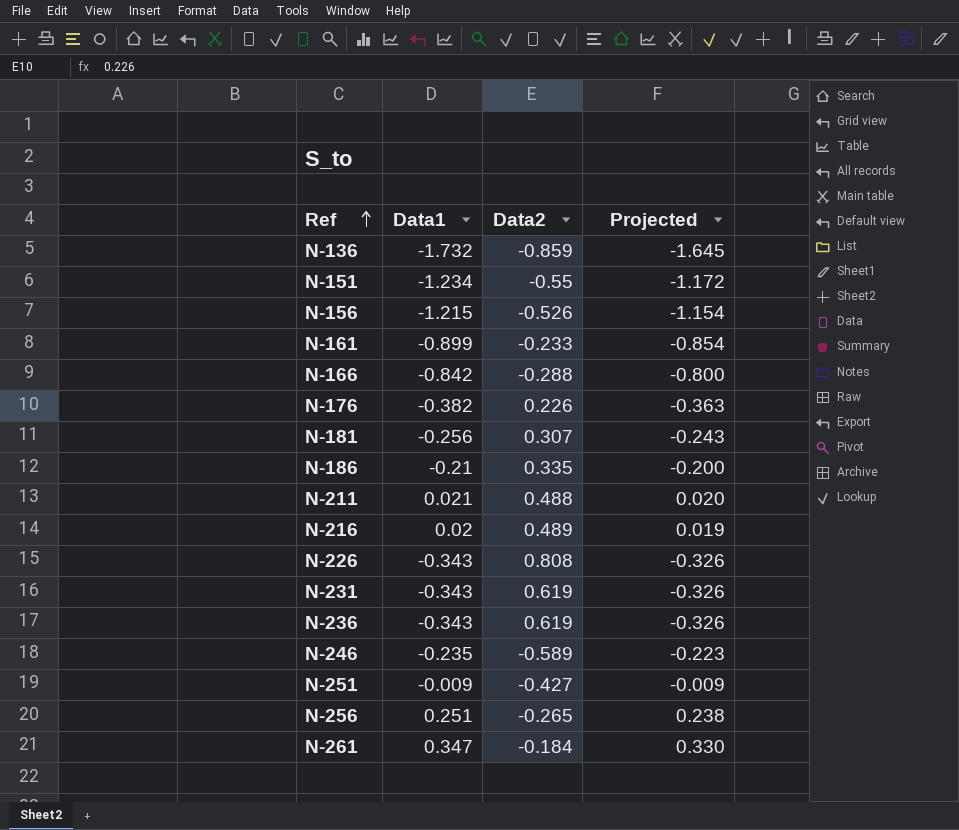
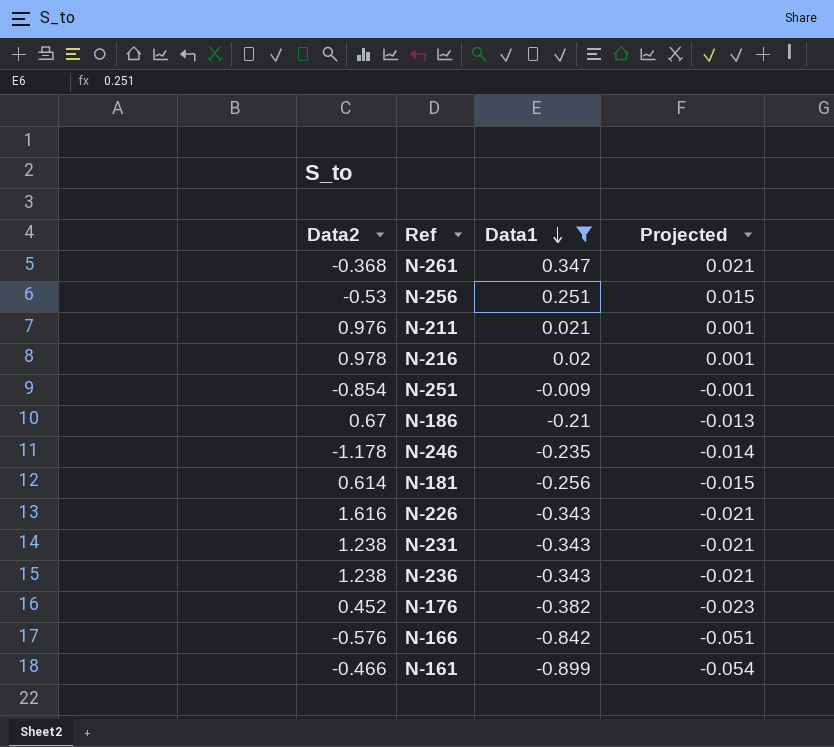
filter: none -> Data1 >= -0.899
row order: Ref ascending -> Data1 descending
column Data2 | position: 3 -> 1
column Projected | formula: [Data1] * 0.95 -> [Data1] * 0.06
N-261 | Data2: -0.184 -> -0.368
N-256 | Data2: -0.265 -> -0.53
N-211 | Data2: 0.488 -> 0.976
N-216 | Data2: 0.489 -> 0.978
N-251 | Data2: -0.427 -> -0.854
N-186 | Data2: 0.335 -> 0.67
N-246 | Data2: -0.589 -> -1.178
N-181 | Data2: 0.307 -> 0.614
N-226 | Data2: 0.808 -> 1.616
N-231 | Data2: 0.619 -> 1.238
N-236 | Data2: 0.619 -> 1.238
N-176 | Data2: 0.226 -> 0.452
N-166 | Data2: -0.288 -> -0.576
N-161 | Data2: -0.233 -> -0.466

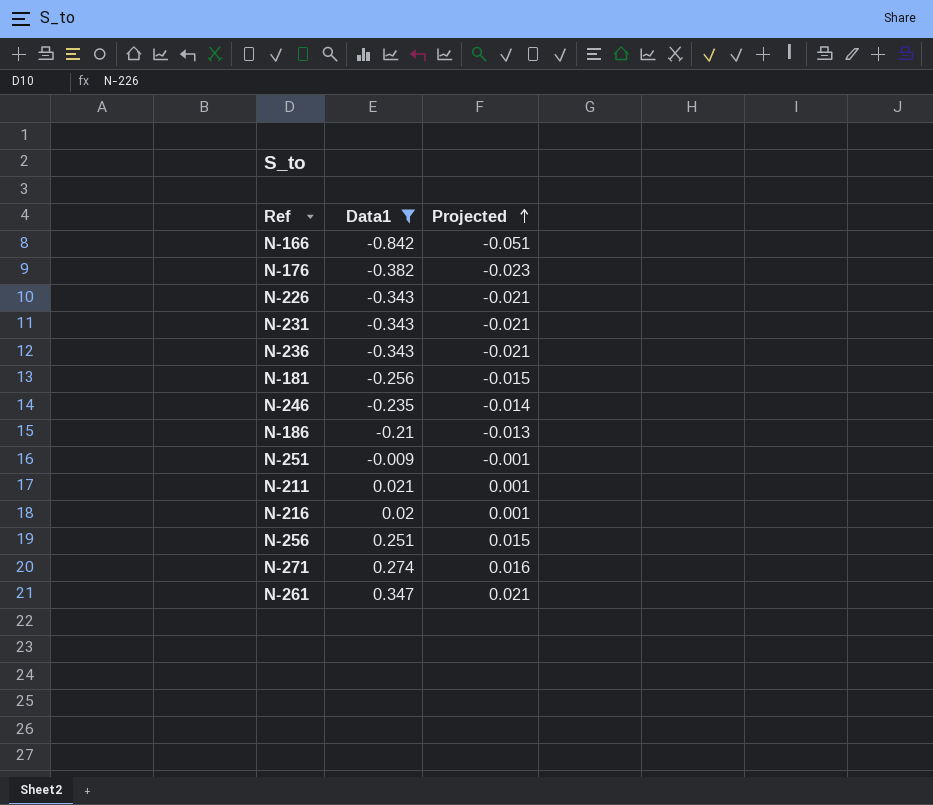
row order: Data1 descending -> Projected ascending
column Data2 | position: 1 -> none
row N-161: -0.466 | -0.899 | -0.054 -> none
row N-271: none -> 0.274 | 0.016

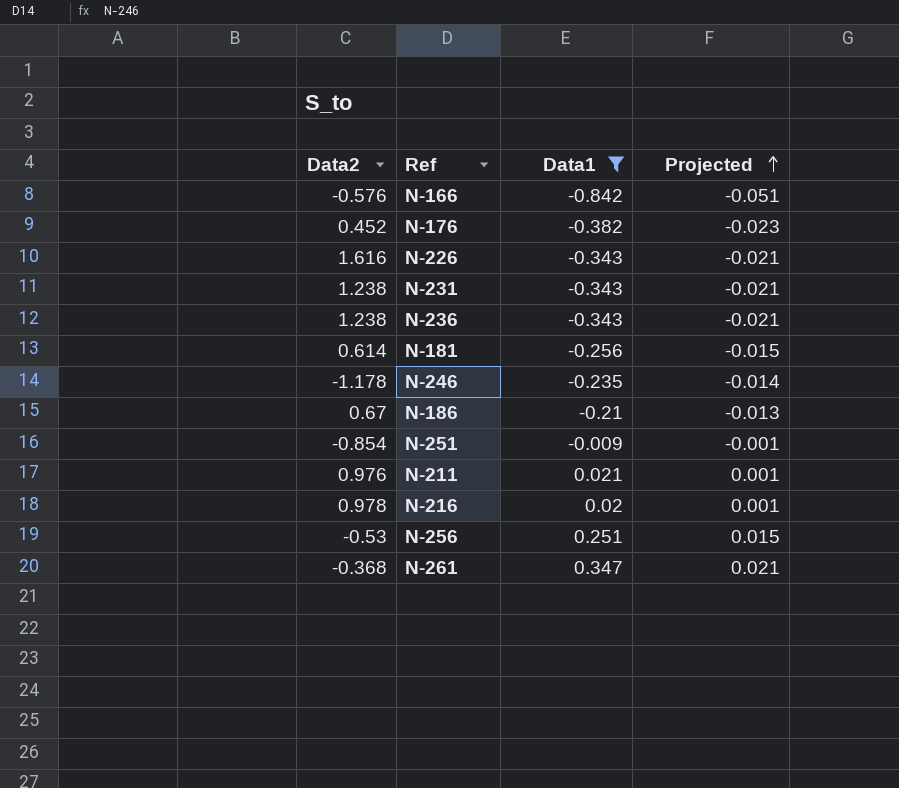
column Data2 | position: none -> 1
row N-271: 0.274 | 0.016 -> none

